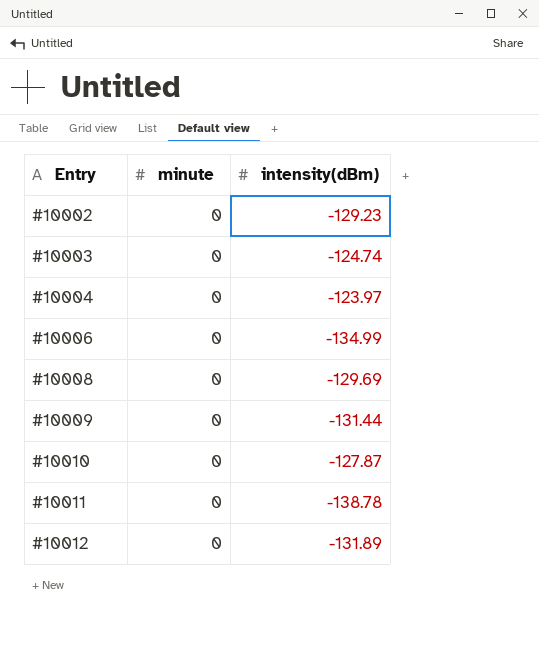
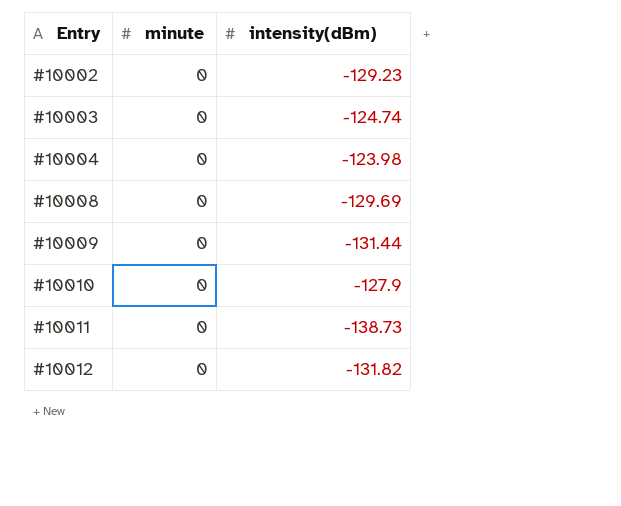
row #10006: 0 | -134.99 -> none
#10004 | intensity(dBm): -123.97 -> -123.98
#10010 | intensity(dBm): -127.87 -> -127.9
#10011 | intensity(dBm): -138.78 -> -138.73
#10012 | intensity(dBm): -131.89 -> -131.82

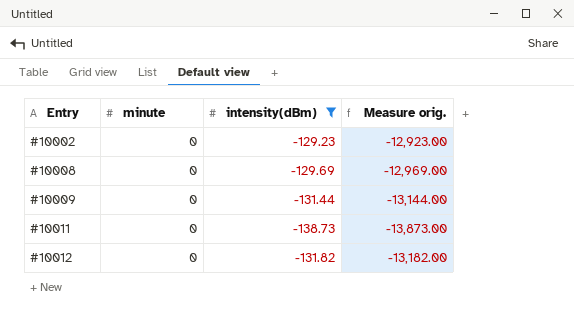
filter: none -> intensity(dBm) <= -129.23
column Measure orig. | formula: none -> [intensity(dBm)] * 100

